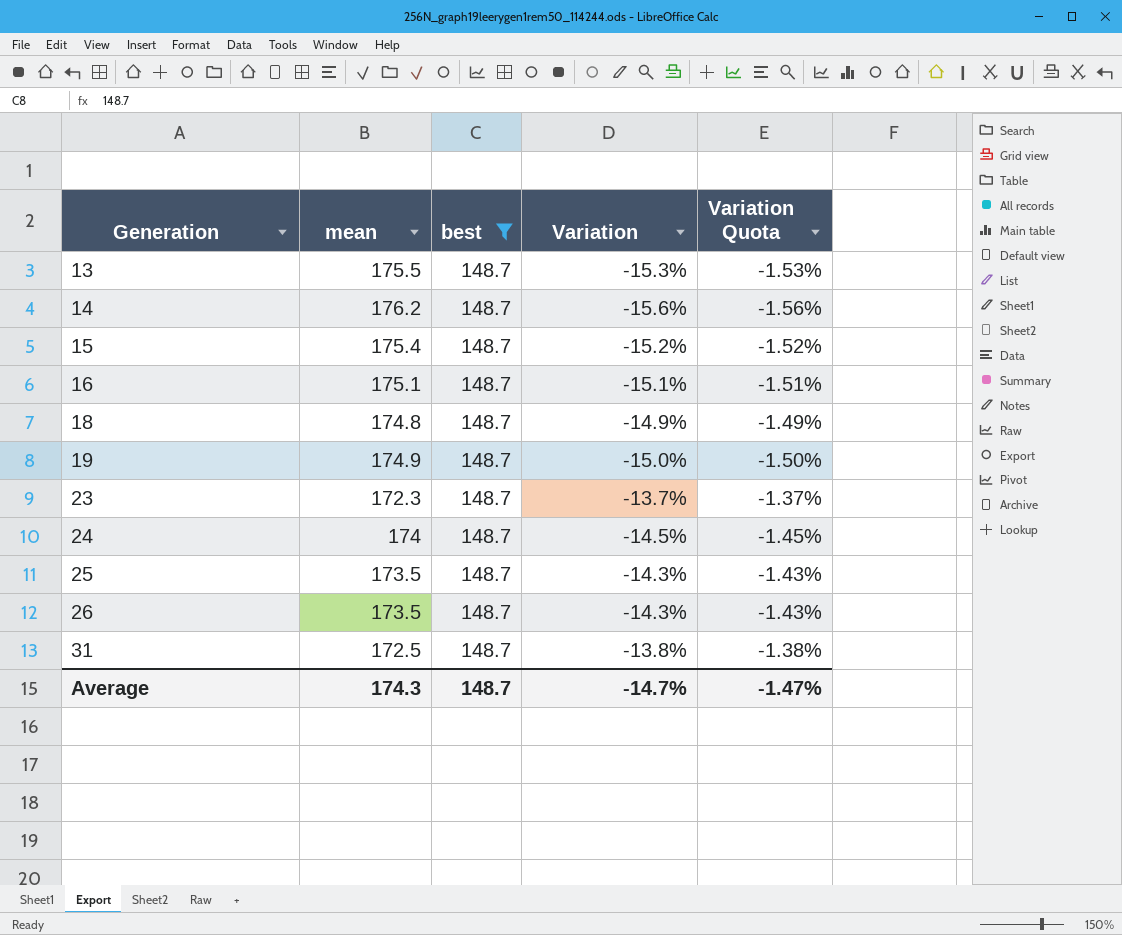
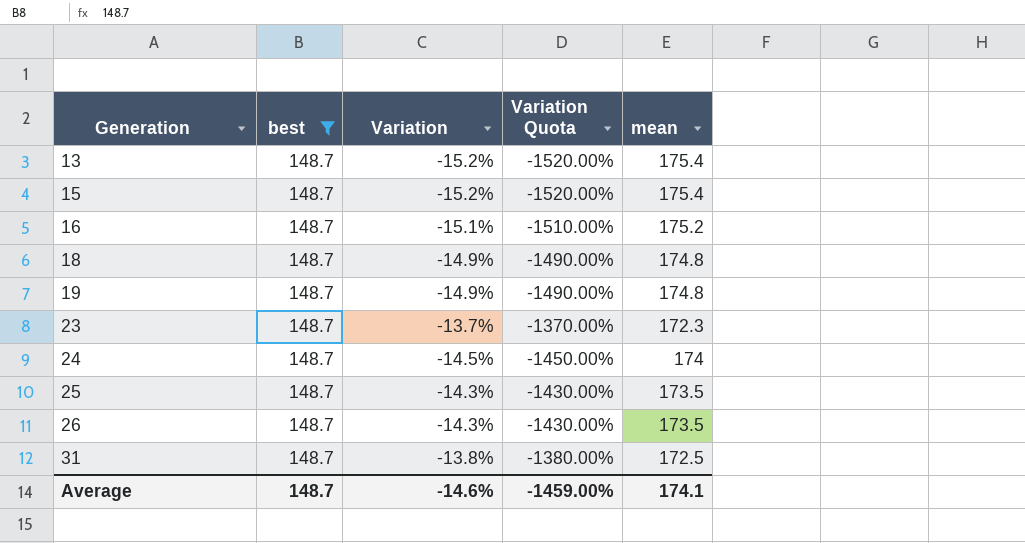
column Variation Quota | formula: [Variation] * 0.1 -> [Variation] * 100
column mean | position: 2 -> 5
row 14: 176.2 | 148.7 | -15.6% | -1.56% -> none
13 | Variation: -15.3% -> -15.2%
13 | mean: 175.5 -> 175.4
16 | mean: 175.1 -> 175.2
19 | Variation: -15.0% -> -14.9%
19 | mean: 174.9 -> 174.8
Average | Variation: -14.7% -> -14.6%
Average | Variation Quota: -1.47% -> -1459.00%
Average | mean: 174.3 -> 174.1

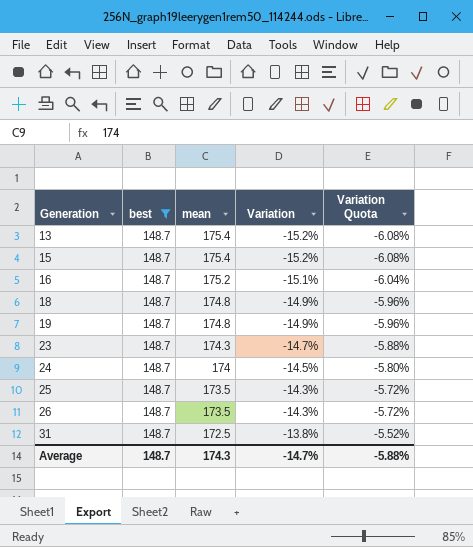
column mean | position: 5 -> 3
column Variation Quota | formula: [Variation] * 100 -> [Variation] * 0.4
23 | mean: 172.3 -> 174.3
23 | Variation: -13.7% -> -14.7%
Average | mean: 174.1 -> 174.3
Average | Variation: -14.6% -> -14.7%
Average | Variation Quota: -1459.00% -> -5.88%

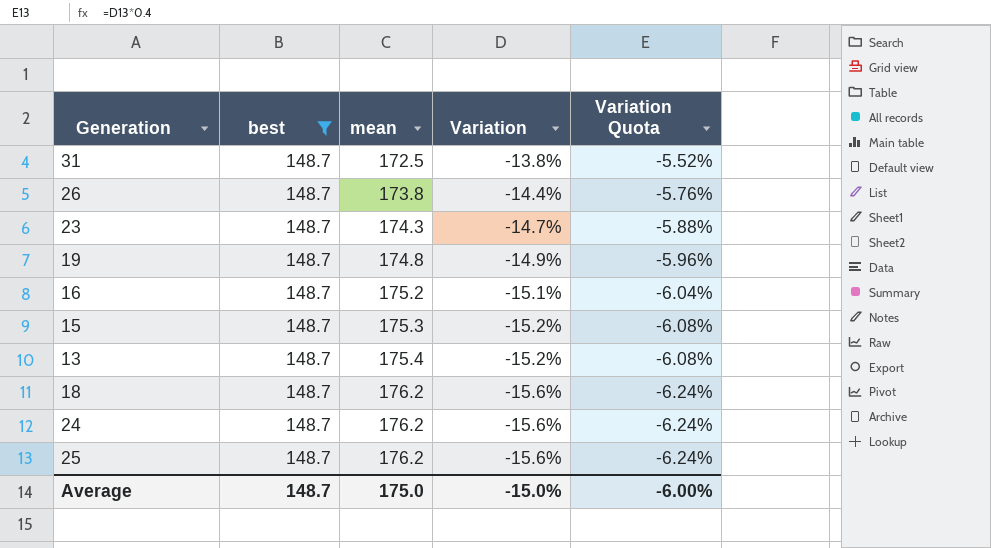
row order: Generation ascending -> mean ascending
26 | mean: 173.5 -> 173.8
26 | Variation: -14.3% -> -14.4%
26 | Variation Quota: -5.72% -> -5.76%
15 | mean: 175.4 -> 175.3
18 | mean: 174.8 -> 176.2
18 | Variation: -14.9% -> -15.6%
18 | Variation Quota: -5.96% -> -6.24%
24 | mean: 174 -> 176.2
24 | Variation: -14.5% -> -15.6%
24 | Variation Quota: -5.80% -> -6.24%
25 | mean: 173.5 -> 176.2
25 | Variation: -14.3% -> -15.6%
25 | Variation Quota: -5.72% -> -6.24%
Average | mean: 174.3 -> 175.0
Average | Variation: -14.7% -> -15.0%
Average | Variation Quota: -5.88% -> -6.00%

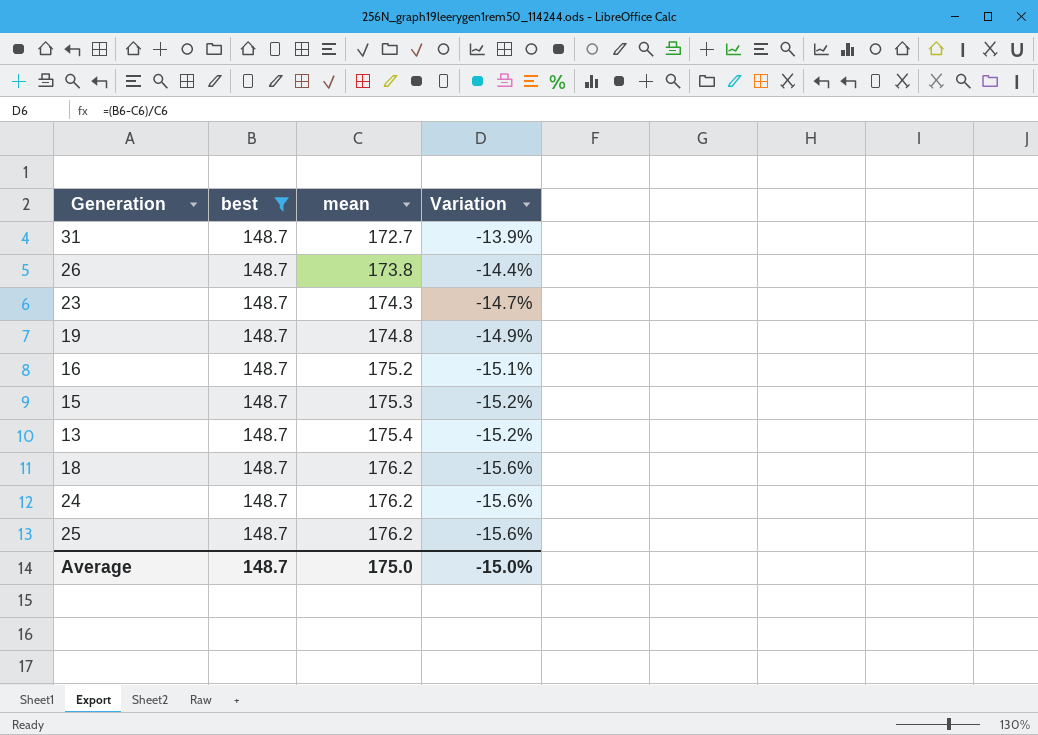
column Variation Quota | formula: [Variation] * 0.4 -> none
31 | mean: 172.5 -> 172.7
31 | Variation: -13.8% -> -13.9%

